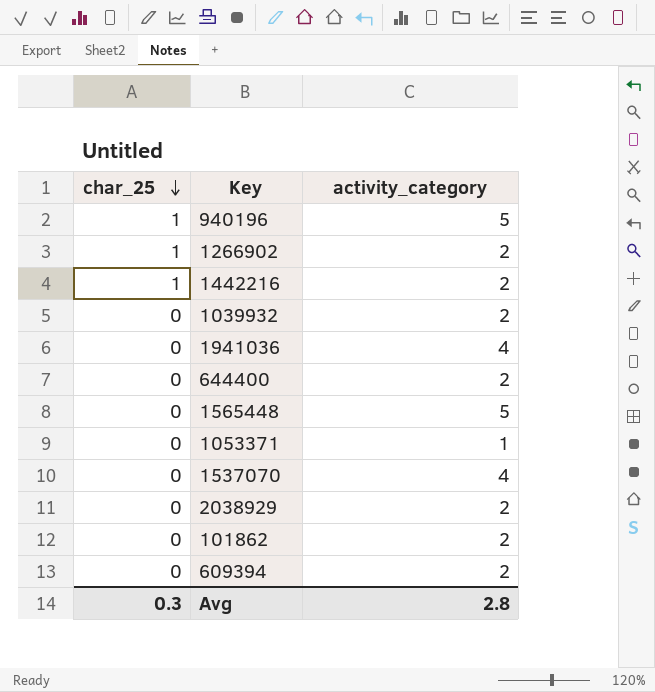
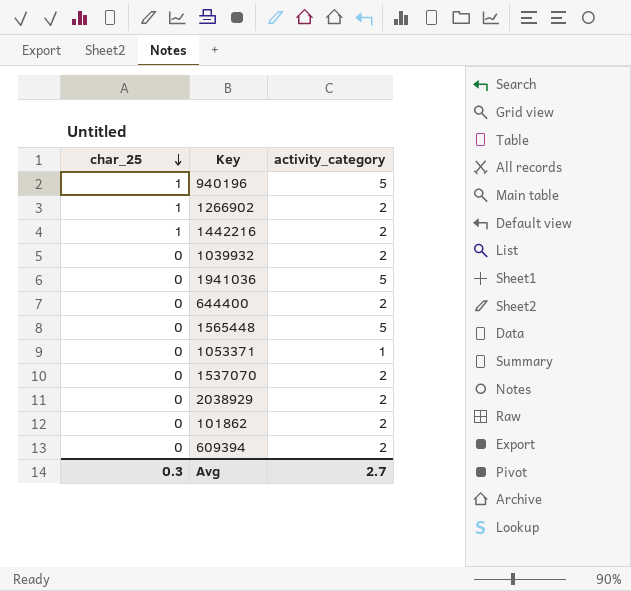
1941036 | activity_category: 4 -> 5
1537070 | activity_category: 4 -> 2
Avg | activity_category: 2.8 -> 2.7

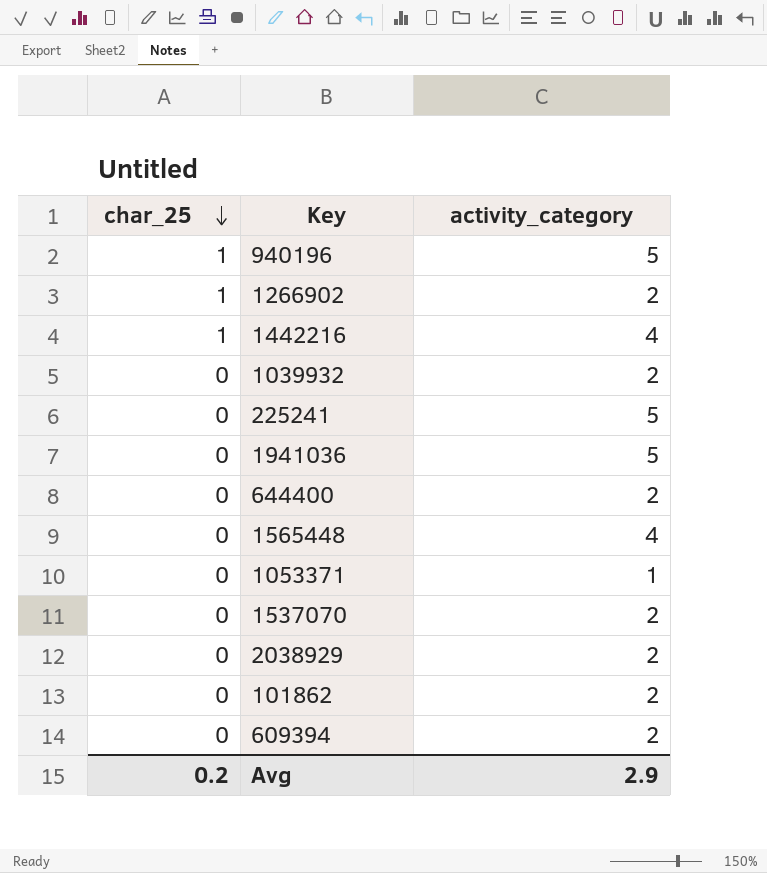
1442216 | activity_category: 2 -> 4
row 225241: none -> 0 | 5
1565448 | activity_category: 5 -> 4
Avg | char_25: 0.3 -> 0.2
Avg | activity_category: 2.7 -> 2.9

